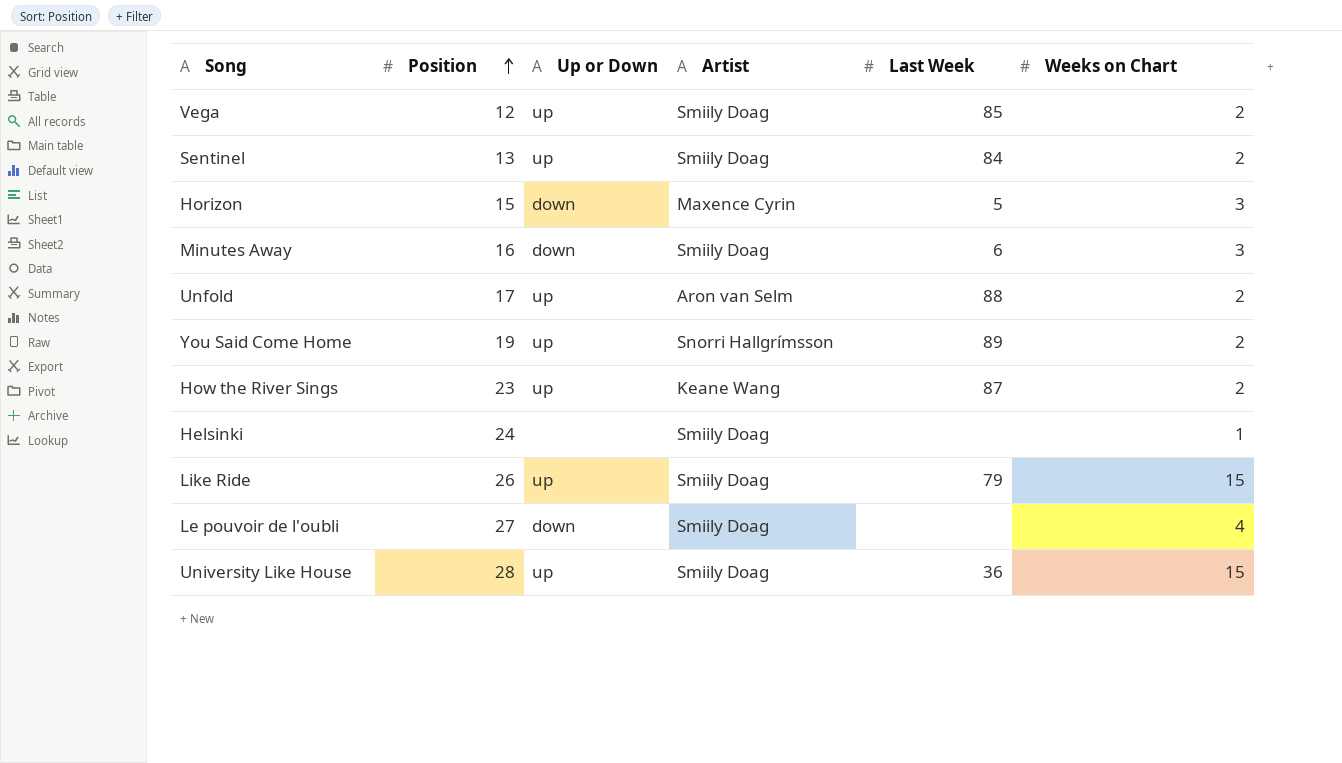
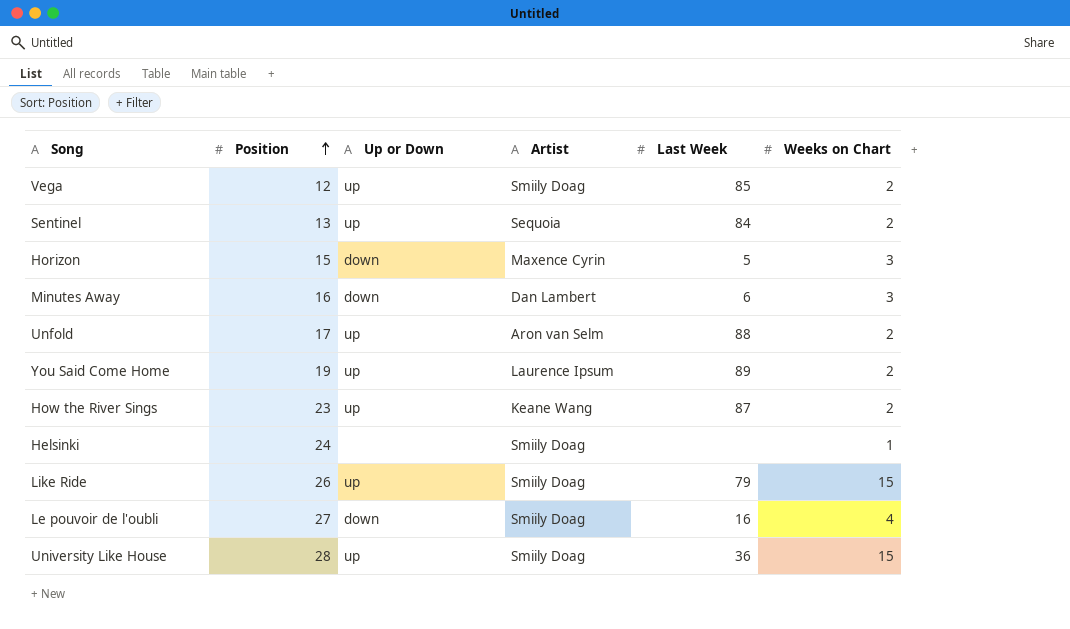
Sentinel | Artist: Smiily Doag -> Sequoia
Minutes Away | Artist: Smiily Doag -> Dan Lambert
You Said Come Home | Artist: Snorri Hallgrímsson -> Laurence Ipsum
Le pouvoir de l'oubli | Last Week: none -> 16

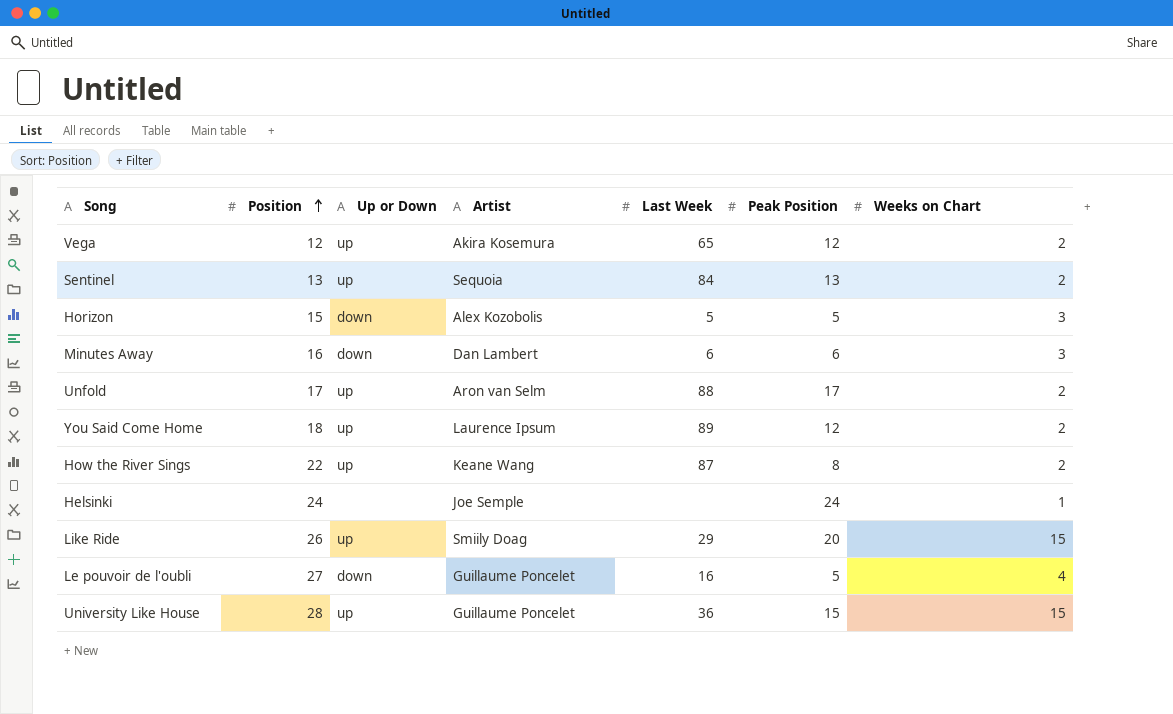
column Peak Position | position: none -> 6
Vega | Artist: Smiily Doag -> Akira Kosemura
Vega | Last Week: 85 -> 65
Horizon | Artist: Maxence Cyrin -> Alex Kozobolis
You Said Come Home | Position: 19 -> 18
How the River Sings | Position: 23 -> 22
Helsinki | Artist: Smiily Doag -> Joe Semple
Like Ride | Last Week: 79 -> 29
Le pouvoir de l'oubli | Artist: Smiily Doag -> Guillaume Poncelet
University Like House | Artist: Smiily Doag -> Guillaume Poncelet

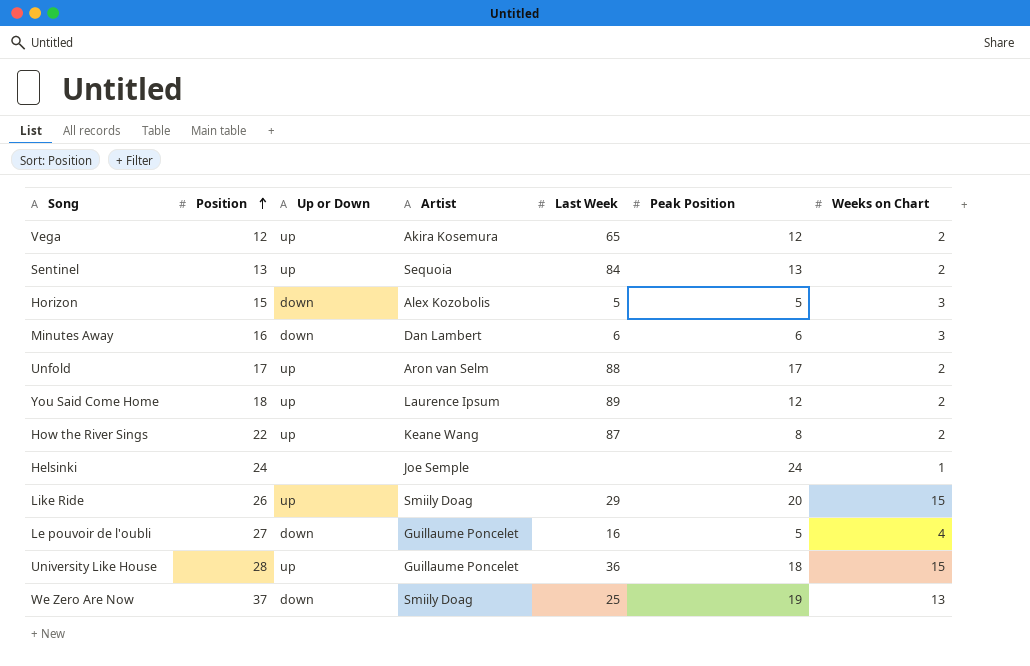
University Like House | Peak Position: 15 -> 18
row We Zero Are Now: none -> 37 | down | Smiily Doag | 25 | 19 | 13

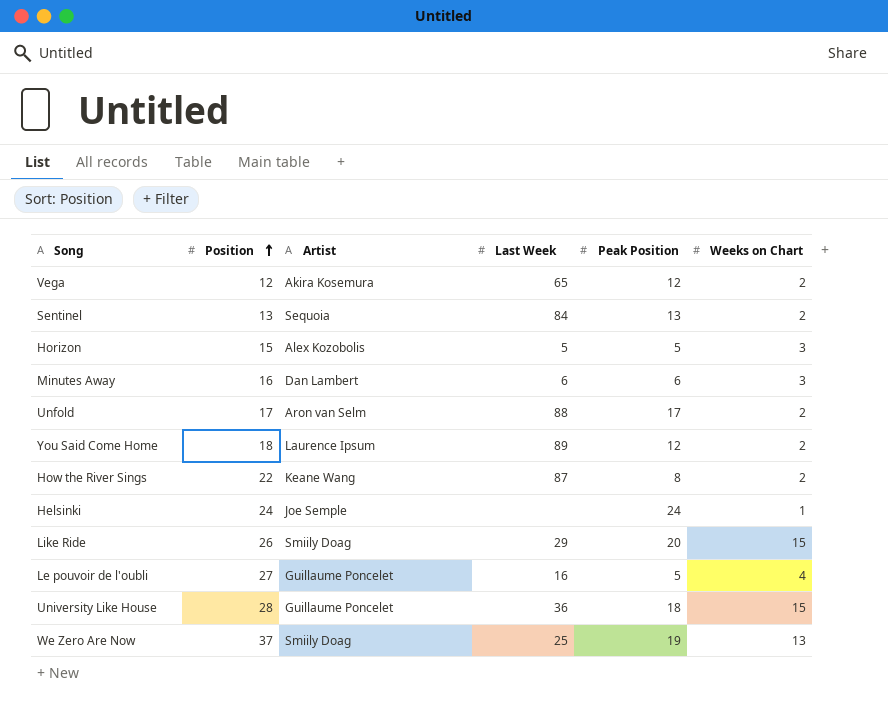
column Up or Down | position: 3 -> none

